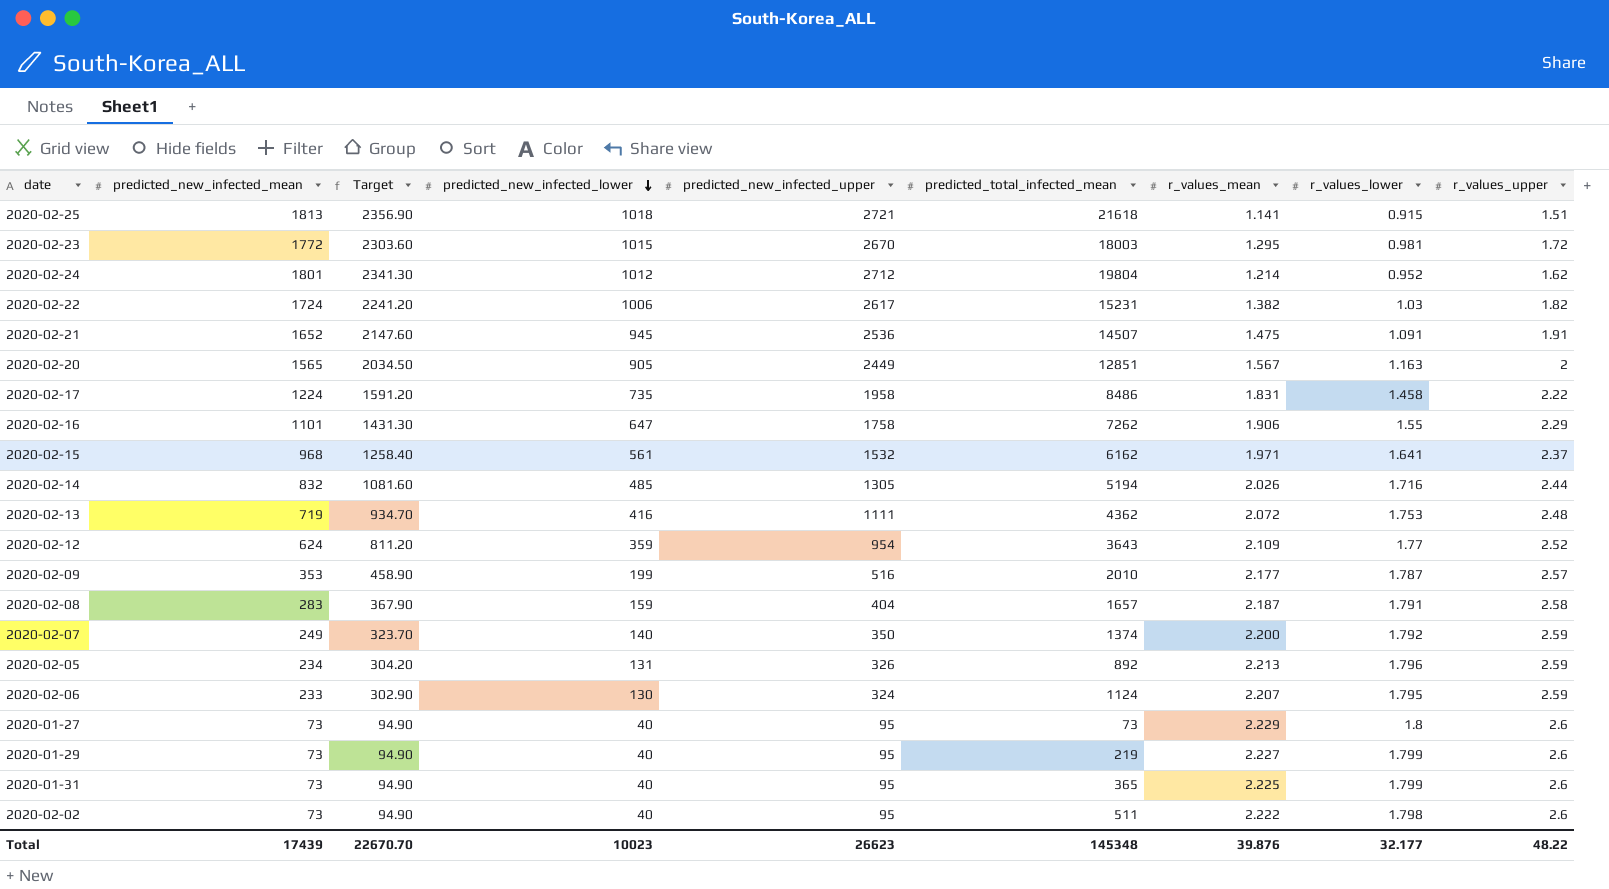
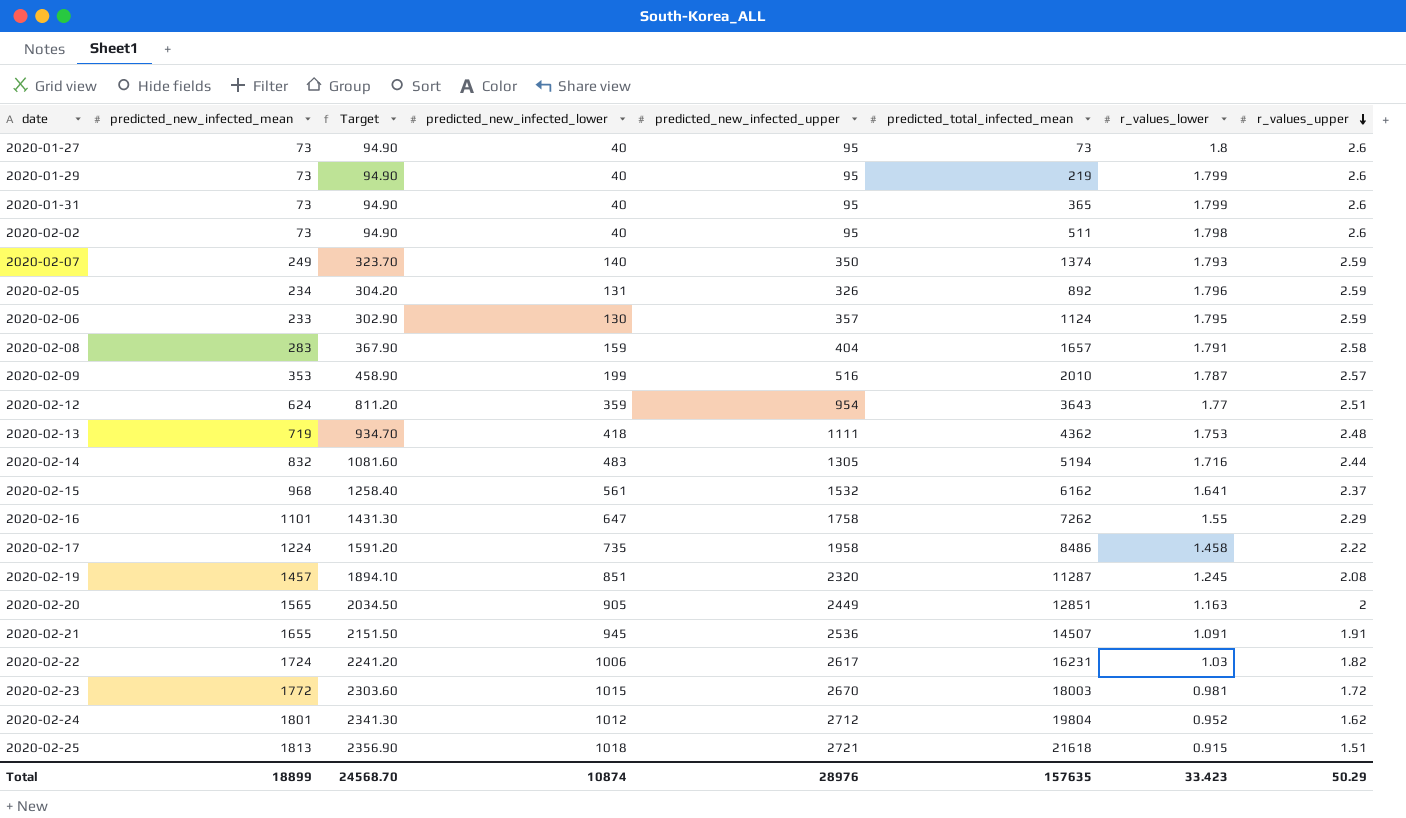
row order: predicted_new_infected_lower descending -> r_values_upper descending
column r_values_mean | position: 7 -> none
2020-02-07 | r_values_lower: 1.792 -> 1.793
2020-02-06 | predicted_new_infected_upper: 324 -> 357
2020-02-12 | r_values_upper: 2.52 -> 2.51
2020-02-13 | predicted_new_infected_lower: 416 -> 418
2020-02-14 | predicted_new_infected_lower: 485 -> 483
row 2020-02-19: none -> 1457 | 1894.10 | 851 | 2320 | 11287 | 1.245 | 2.08
2020-02-21 | predicted_new_infected_mean: 1652 -> 1655
2020-02-21 | Target: 2147.60 -> 2151.50
2020-02-22 | predicted_total_infected_mean: 15231 -> 16231
Total | predicted_new_infected_mean: 17439 -> 18899
Total | Target: 22670.70 -> 24568.70
Total | predicted_new_infected_lower: 10023 -> 10874
Total | predicted_new_infected_upper: 26623 -> 28976
Total | predicted_total_infected_mean: 145348 -> 157635
Total | r_values_lower: 32.177 -> 33.423
Total | r_values_upper: 48.22 -> 50.29

